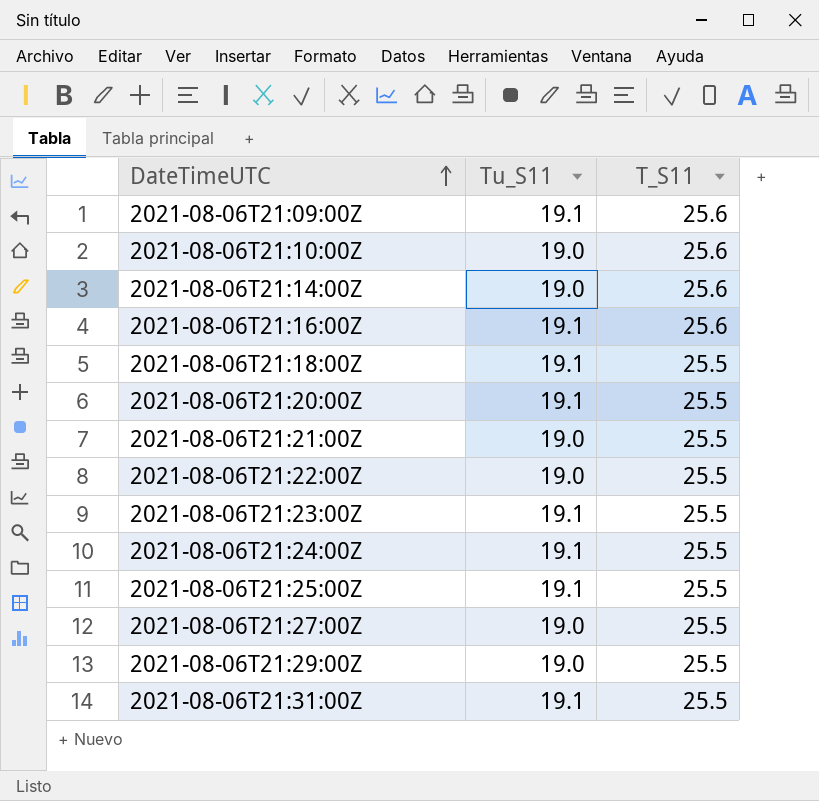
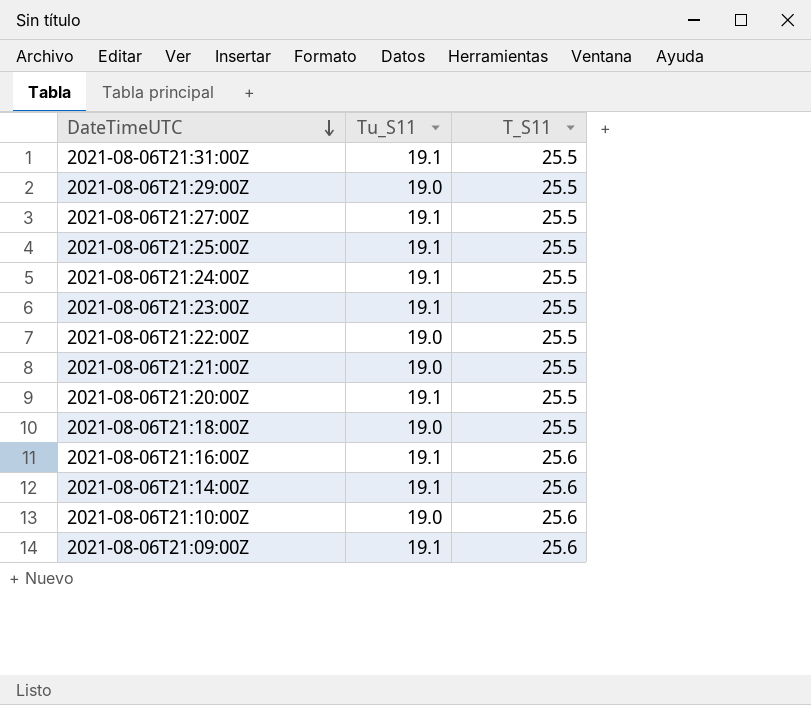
row order: DateTimeUTC ascending -> DateTimeUTC descending
2021-08-06T21:27:00Z | Tu_S11: 19.0 -> 19.1
2021-08-06T21:18:00Z | Tu_S11: 19.1 -> 19.0
2021-08-06T21:14:00Z | Tu_S11: 19.0 -> 19.1

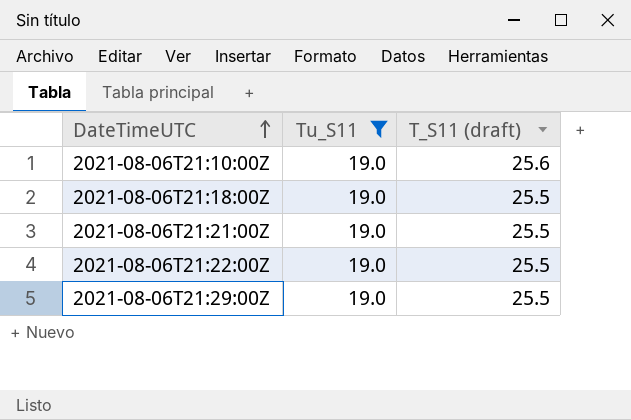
filter: none -> Tu_S11 = 19.0
row order: DateTimeUTC descending -> DateTimeUTC ascending
column name: T_S11 -> T_S11 (draft)

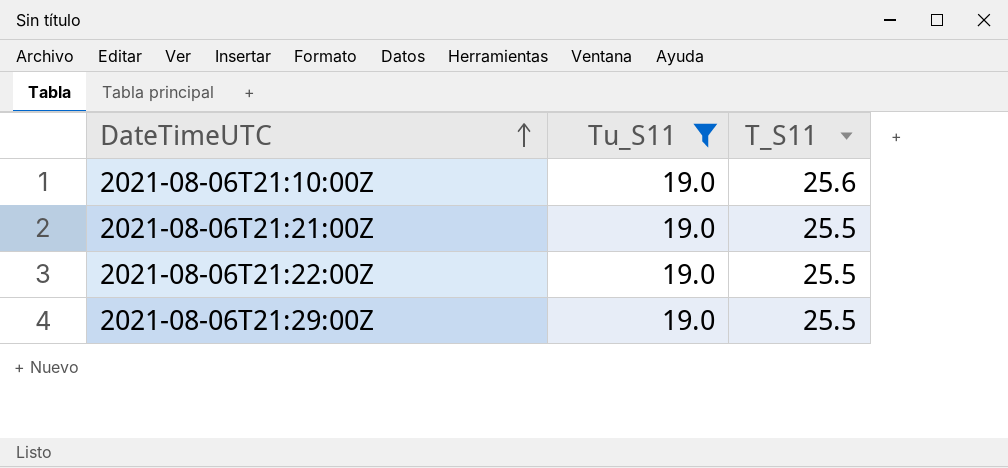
column name: T_S11 (draft) -> T_S11
row 2021-08-06T21:18:00Z: 19.0 | 25.5 -> none

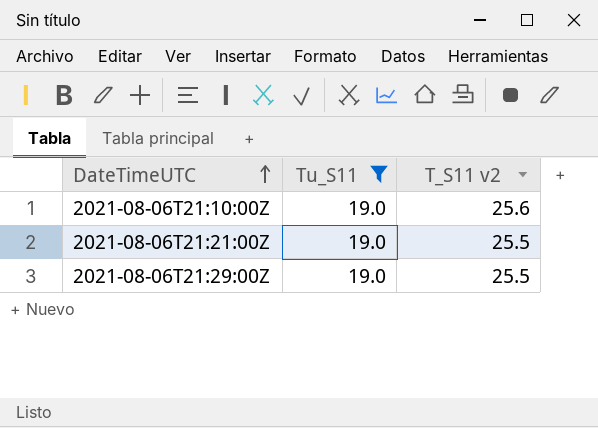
column name: T_S11 -> T_S11 v2
row 2021-08-06T21:22:00Z: 19.0 | 25.5 -> none

